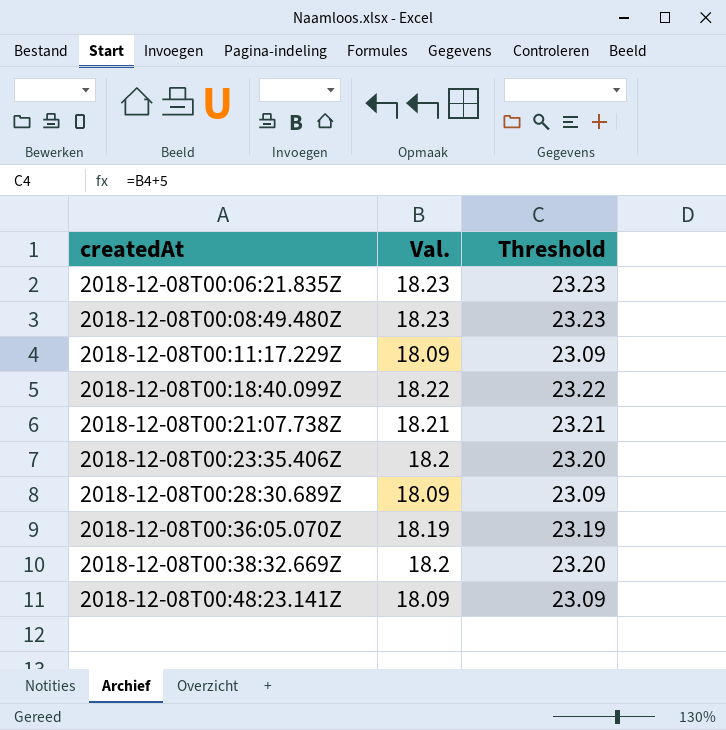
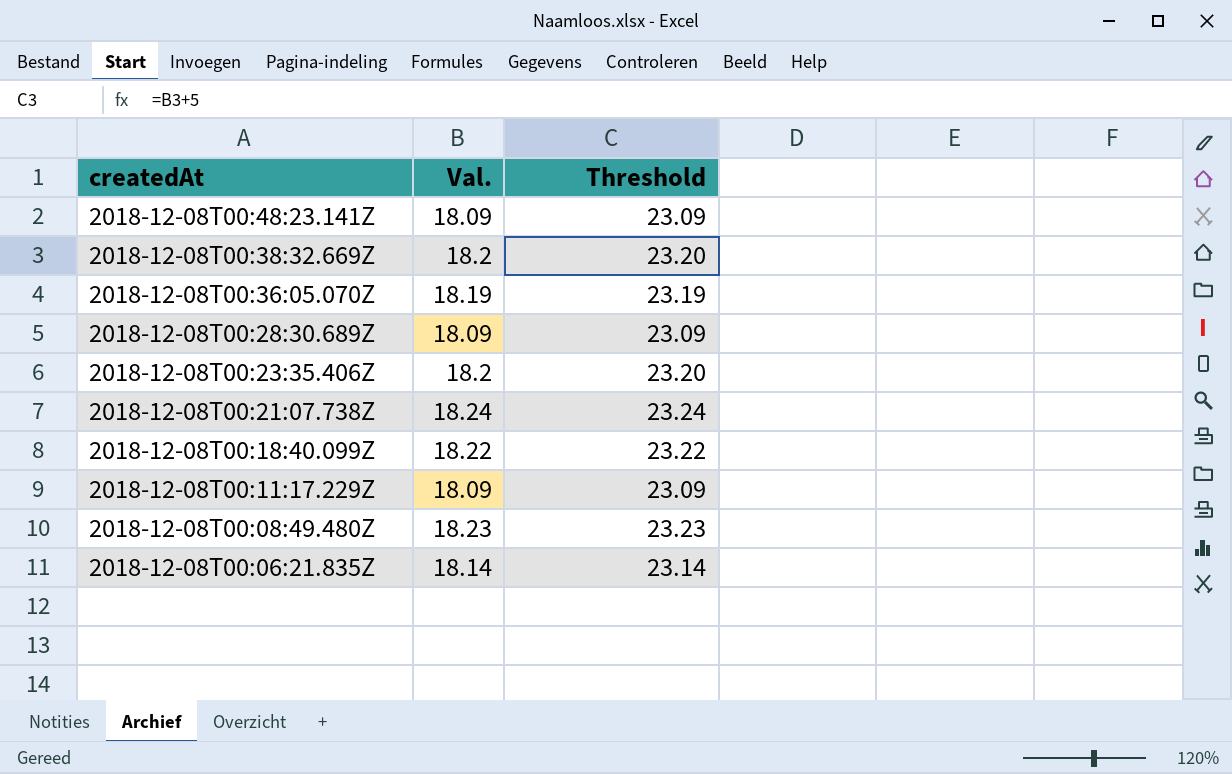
row order: createdAt ascending -> createdAt descending
2018-12-08T00:21:07.738Z | Val.: 18.21 -> 18.24
2018-12-08T00:21:07.738Z | Threshold: 23.21 -> 23.24
2018-12-08T00:06:21.835Z | Val.: 18.23 -> 18.14
2018-12-08T00:06:21.835Z | Threshold: 23.23 -> 23.14

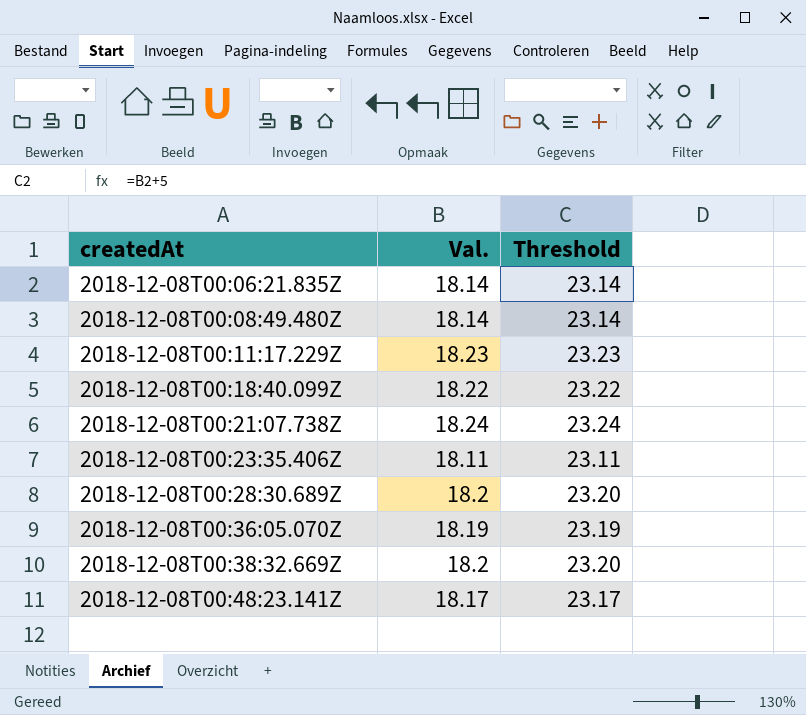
row order: createdAt descending -> createdAt ascending
2018-12-08T00:08:49.480Z | Val.: 18.23 -> 18.14
2018-12-08T00:08:49.480Z | Threshold: 23.23 -> 23.14
2018-12-08T00:11:17.229Z | Val.: 18.09 -> 18.23
2018-12-08T00:11:17.229Z | Threshold: 23.09 -> 23.23
2018-12-08T00:23:35.406Z | Val.: 18.2 -> 18.11
2018-12-08T00:23:35.406Z | Threshold: 23.20 -> 23.11
2018-12-08T00:28:30.689Z | Val.: 18.09 -> 18.2
2018-12-08T00:28:30.689Z | Threshold: 23.09 -> 23.20
2018-12-08T00:48:23.141Z | Val.: 18.09 -> 18.17
2018-12-08T00:48:23.141Z | Threshold: 23.09 -> 23.17

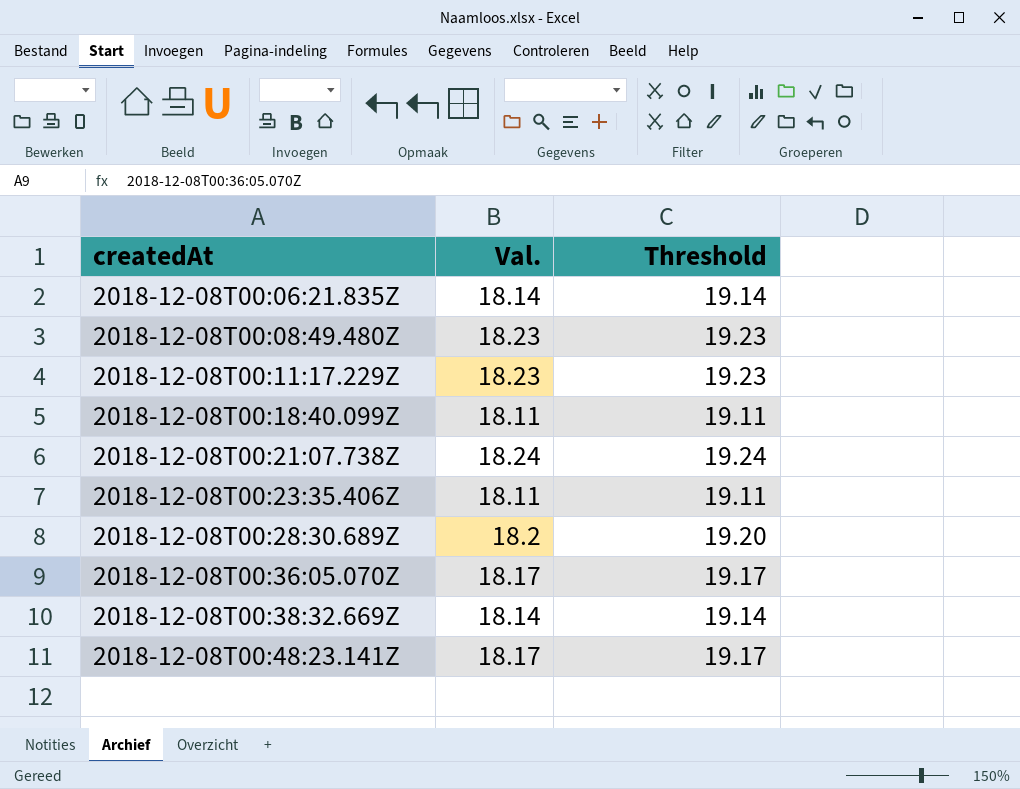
column Threshold | formula: [Val.] + 5 -> [Val.] + 1
2018-12-08T00:08:49.480Z | Val.: 18.14 -> 18.23
2018-12-08T00:18:40.099Z | Val.: 18.22 -> 18.11
2018-12-08T00:36:05.070Z | Val.: 18.19 -> 18.17
2018-12-08T00:38:32.669Z | Val.: 18.2 -> 18.14

